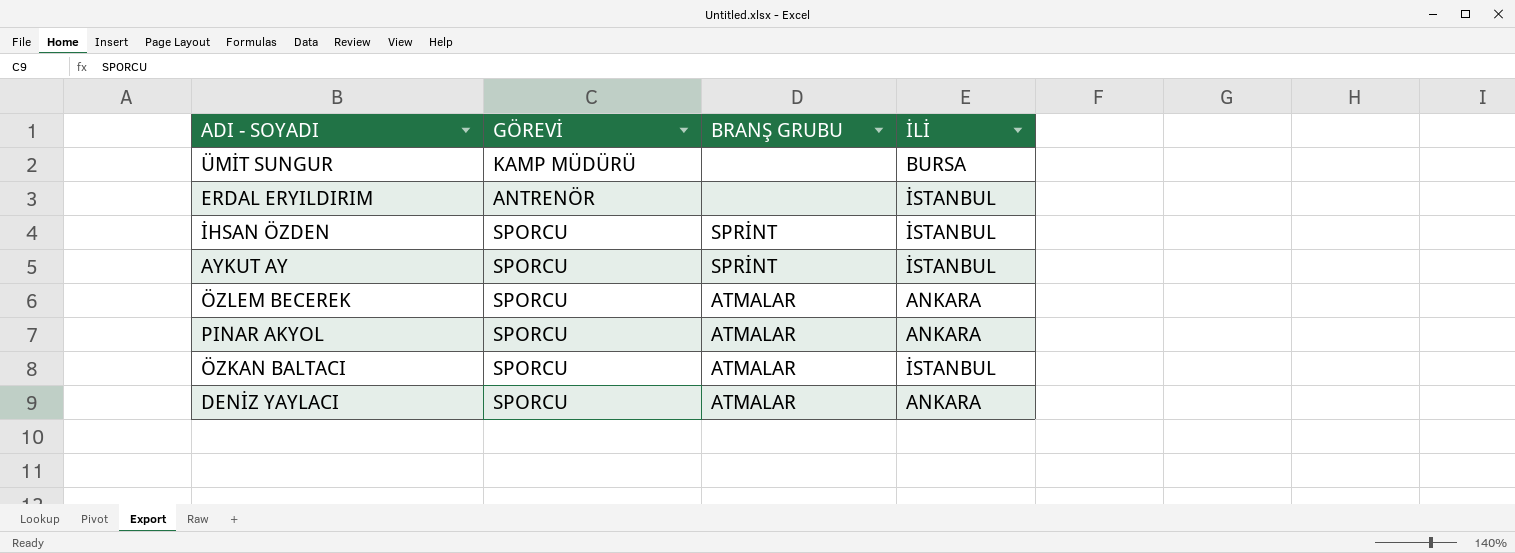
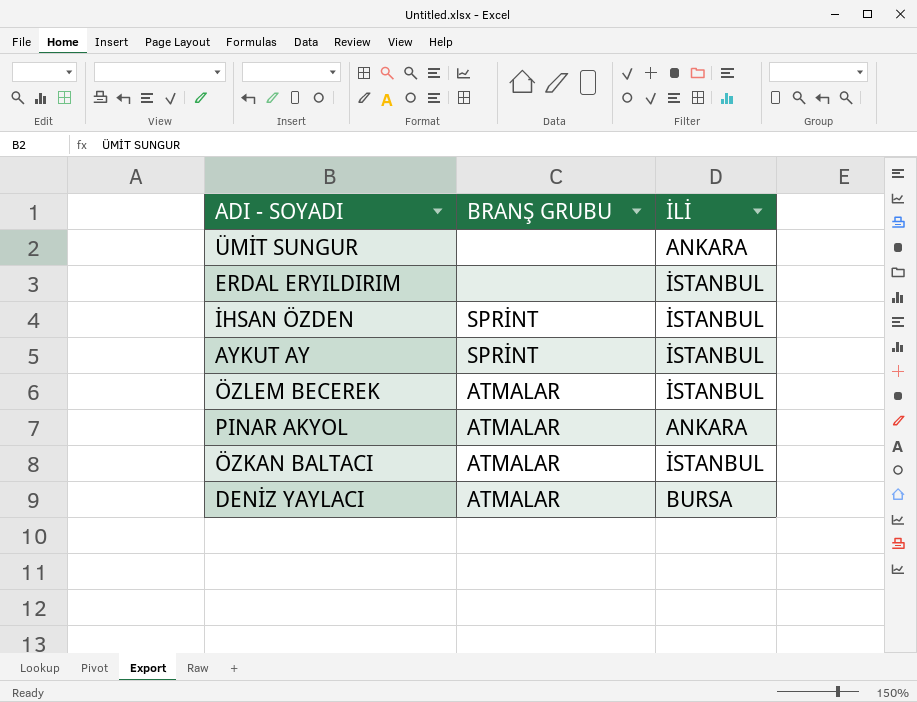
column GÖREVİ | position: 2 -> none
ÜMİT SUNGUR | İLİ: BURSA -> ANKARA
ÖZLEM BECEREK | İLİ: ANKARA -> İSTANBUL
DENİZ YAYLACI | İLİ: ANKARA -> BURSA

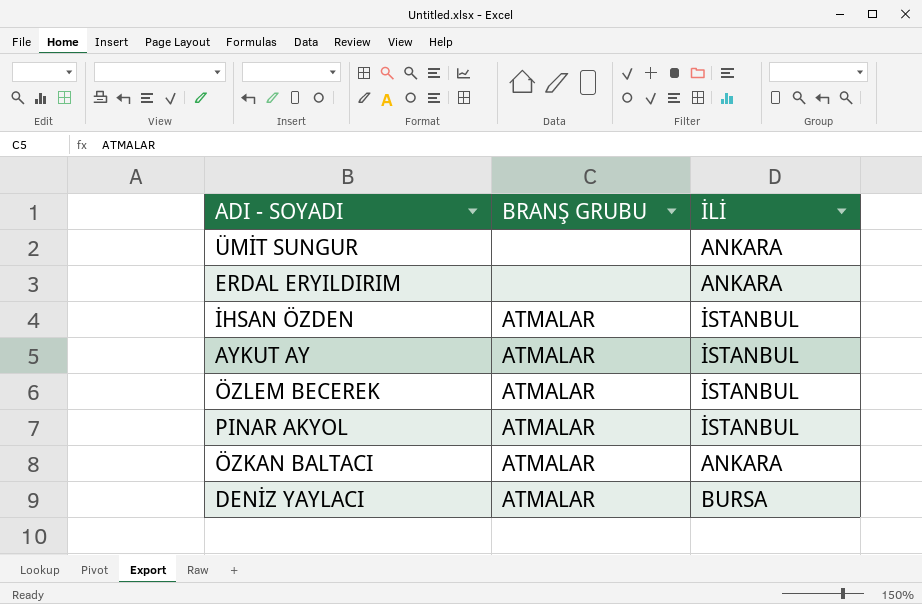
ERDAL ERYILDIRIM | İLİ: İSTANBUL -> ANKARA
İHSAN ÖZDEN | BRANŞ GRUBU: SPRİNT -> ATMALAR
AYKUT AY | BRANŞ GRUBU: SPRİNT -> ATMALAR
PINAR AKYOL | İLİ: ANKARA -> İSTANBUL
ÖZKAN BALTACI | İLİ: İSTANBUL -> ANKARA

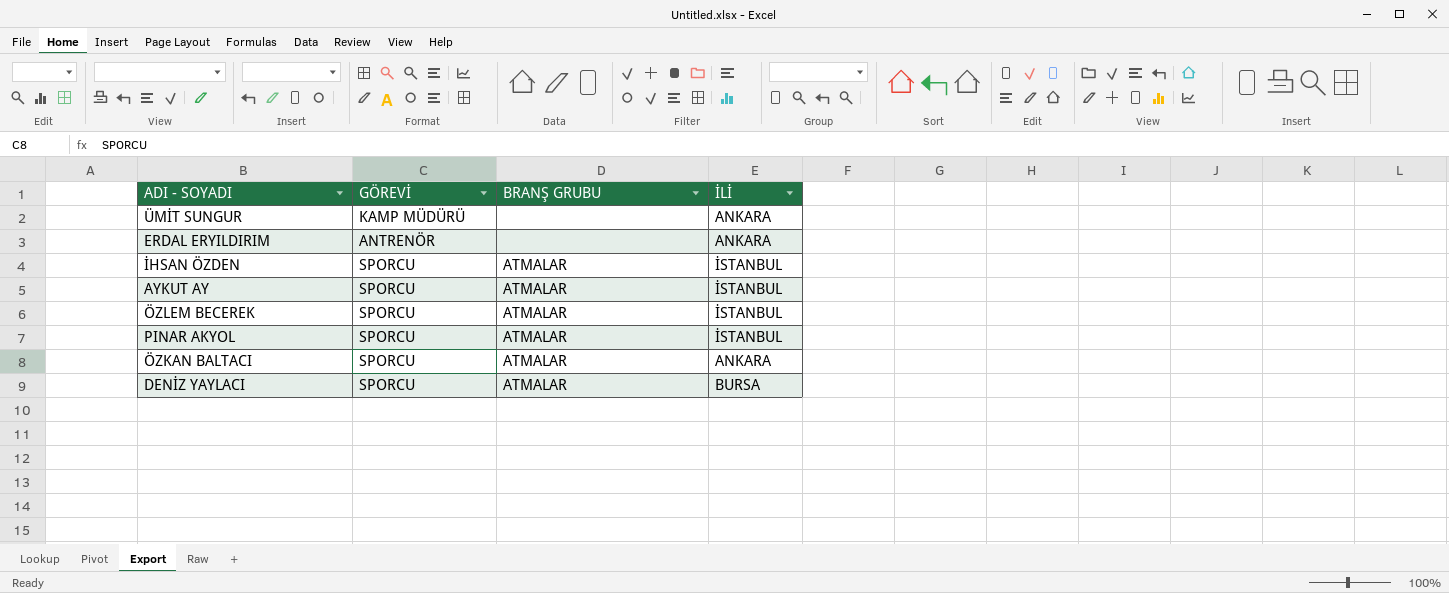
column GÖREVİ | position: none -> 2

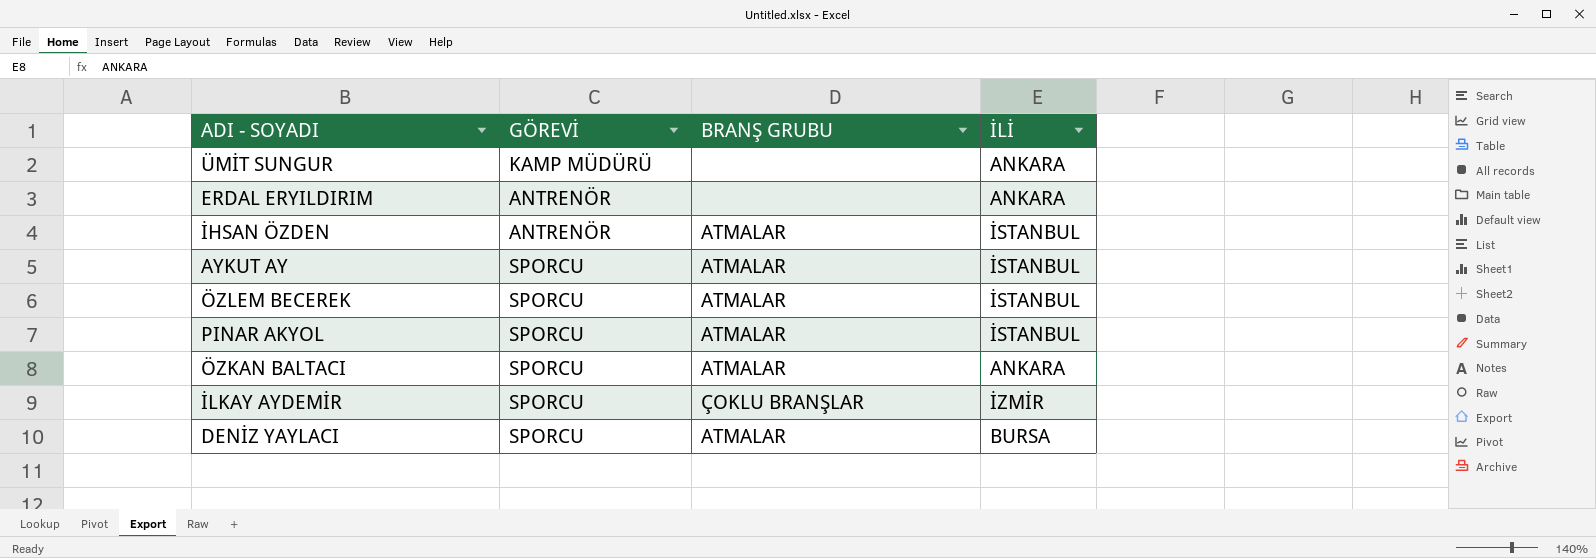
İHSAN ÖZDEN | GÖREVİ: SPORCU -> ANTRENÖR
row İLKAY AYDEMİR: none -> SPORCU | ÇOKLU BRANŞLAR | İZMİR

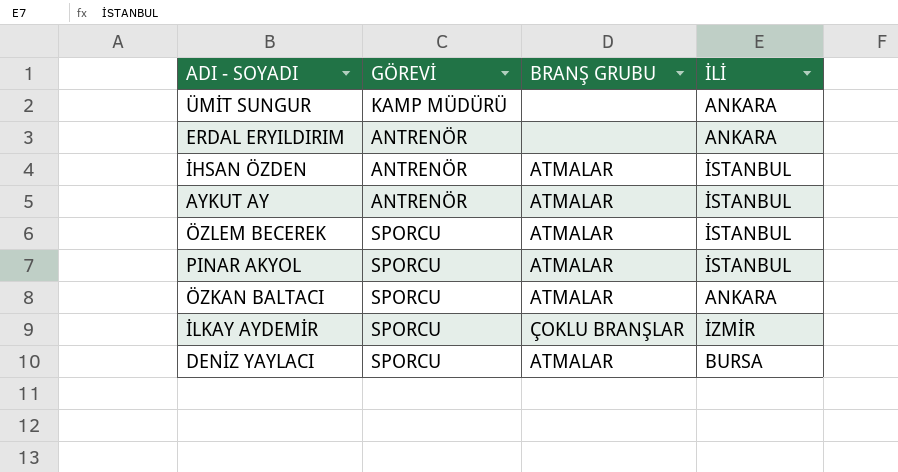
AYKUT AY | GÖREVİ: SPORCU -> ANTRENÖR

